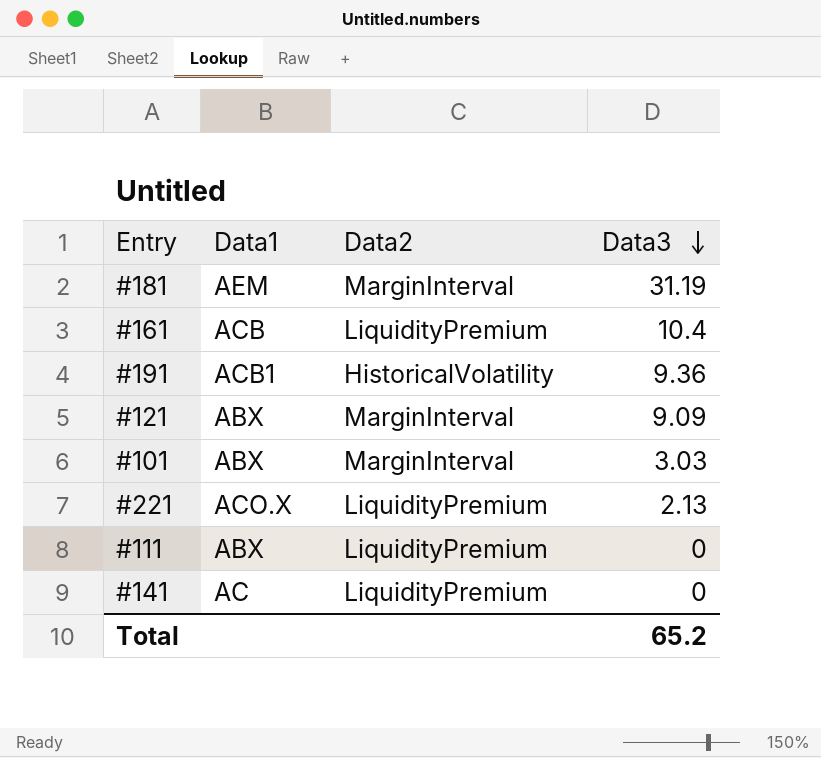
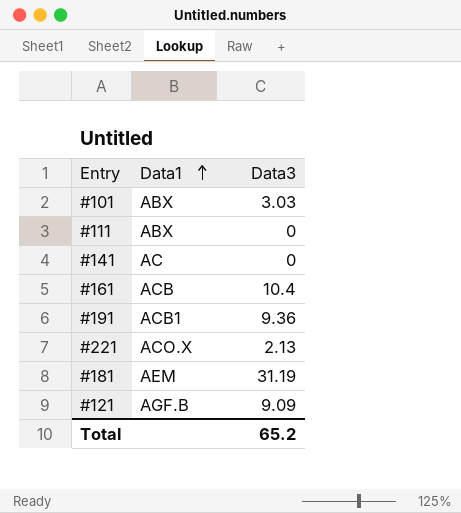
row order: Data3 descending -> Data1 ascending
column Data2 | position: 3 -> none
#121 | Data1: ABX -> AGF.B

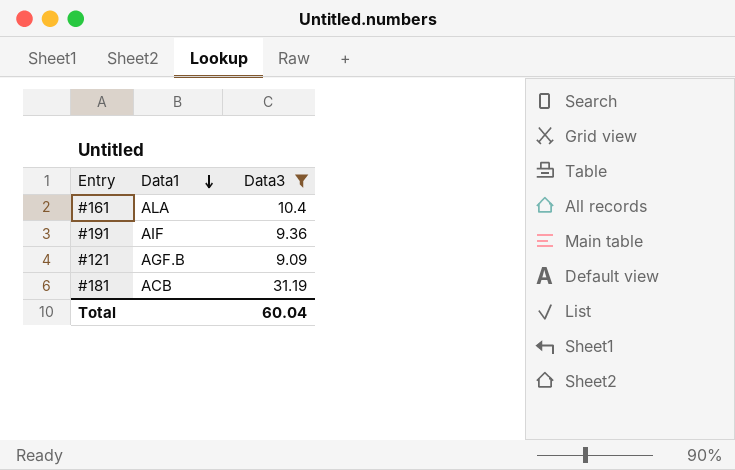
filter: none -> Data3 >= 9.09
row order: Data1 ascending -> Data1 descending
#161 | Data1: ACB -> ALA
#191 | Data1: ACB1 -> AIF
#181 | Data1: AEM -> ACB
Total | Data3: 65.2 -> 60.04

